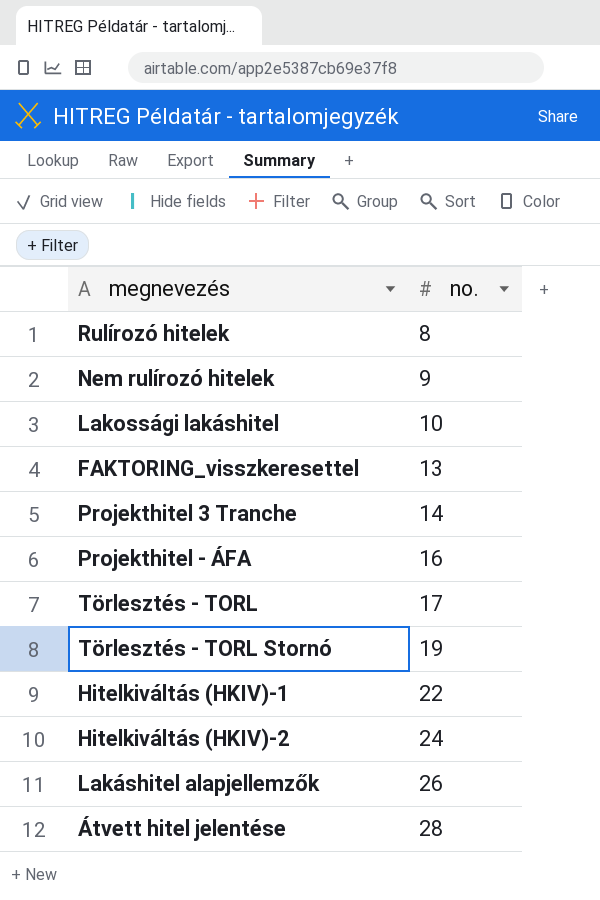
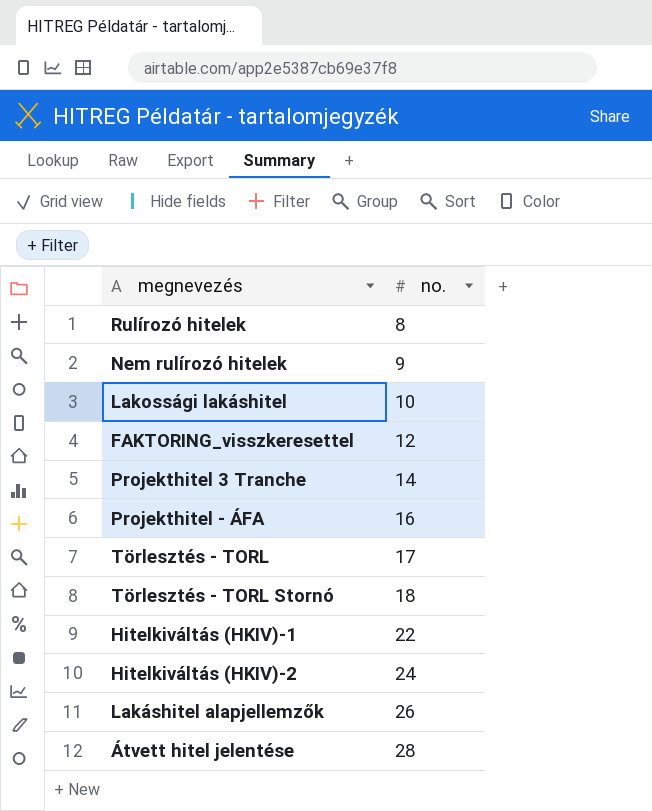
FAKTORING_visszkeresettel | no.: 13 -> 12
Törlesztés - TORL Stornó | no.: 19 -> 18

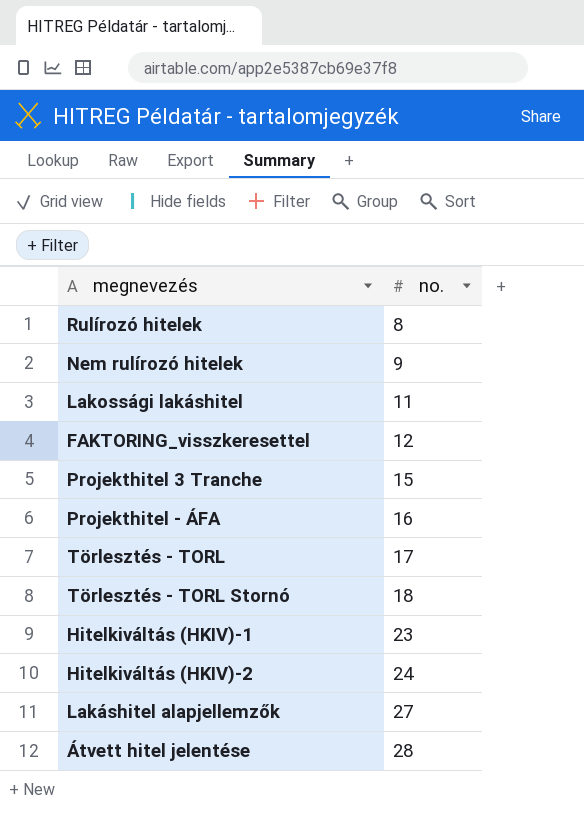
Lakossági lakáshitel | no.: 10 -> 11
Projekthitel 3 Tranche | no.: 14 -> 15
Hitelkiváltás (HKIV)-1 | no.: 22 -> 23
Lakáshitel alapjellemzők | no.: 26 -> 27

